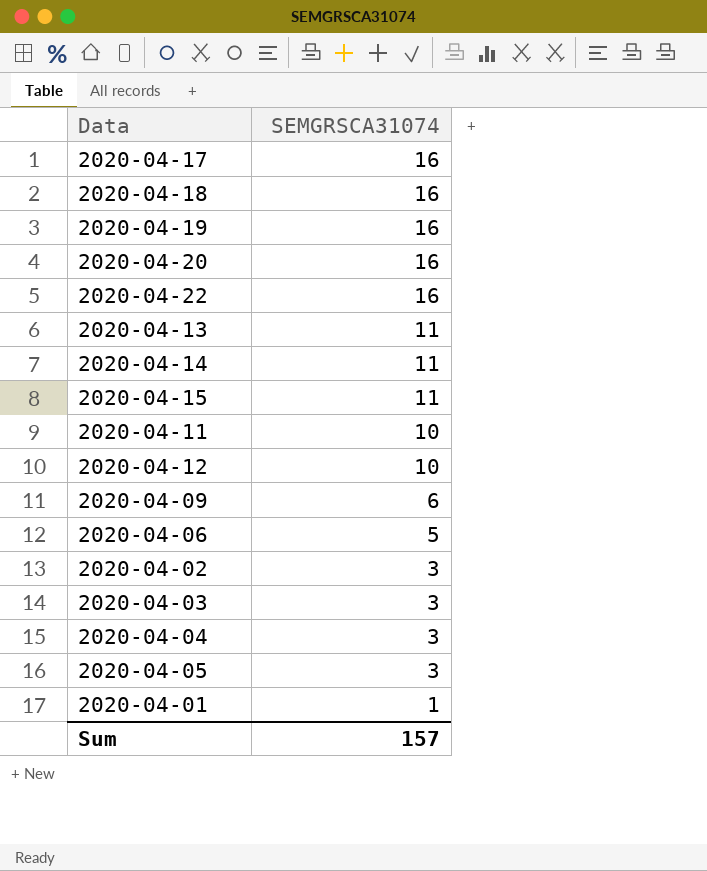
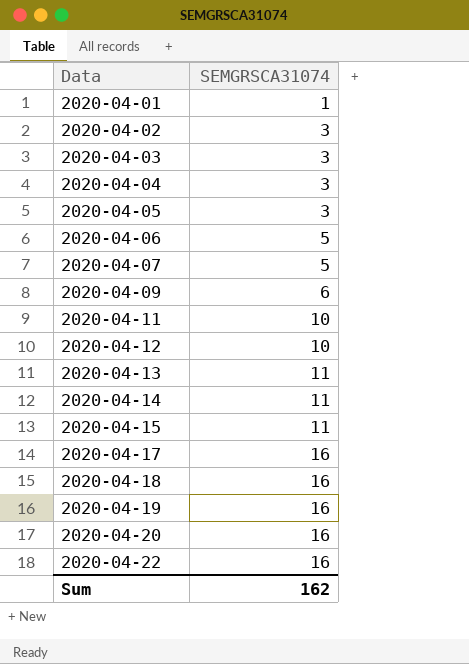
row order: SEMGRSCA31074 descending -> Data ascending
row 2020-04-07: none -> 5
Sum | SEMGRSCA31074: 157 -> 162

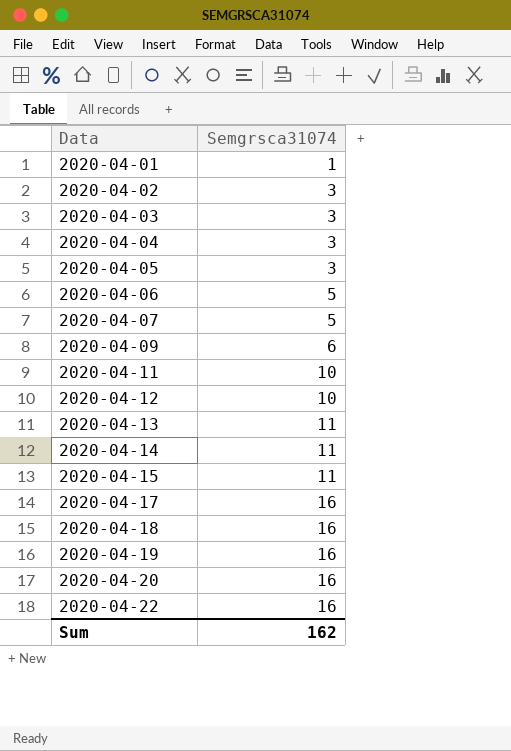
column name: SEMGRSCA31074 -> Semgrsca31074

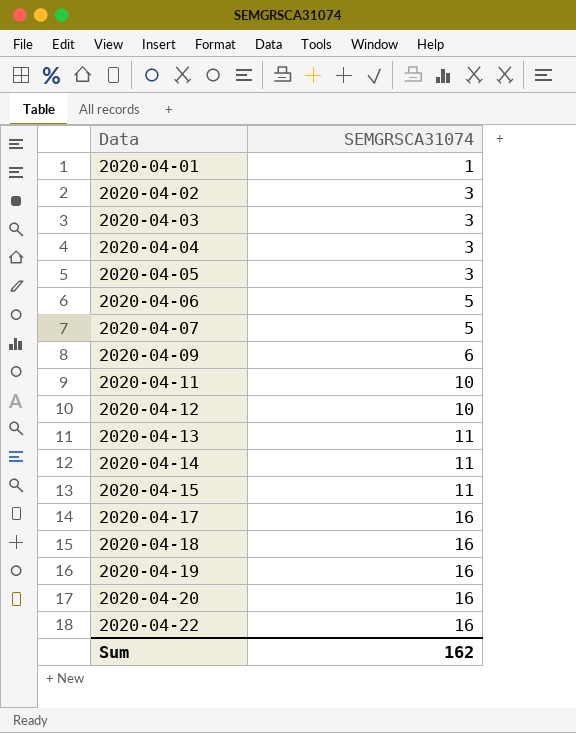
column name: Semgrsca31074 -> SEMGRSCA31074

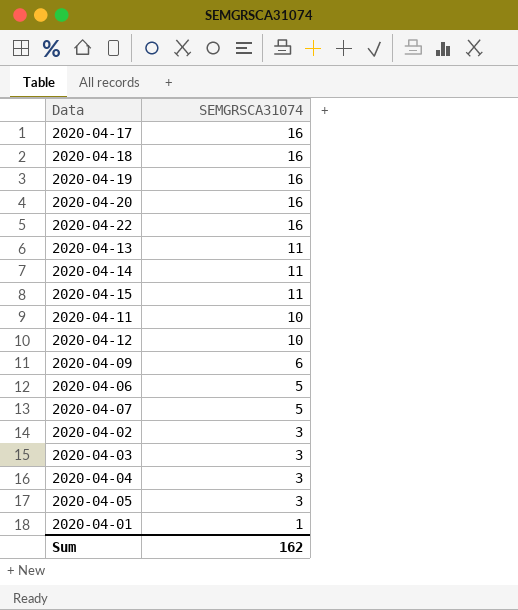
row order: Data ascending -> SEMGRSCA31074 descending

